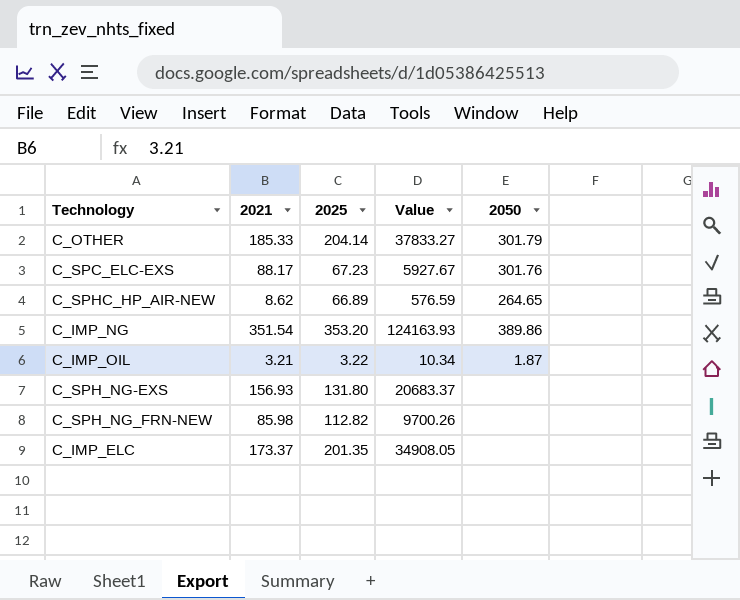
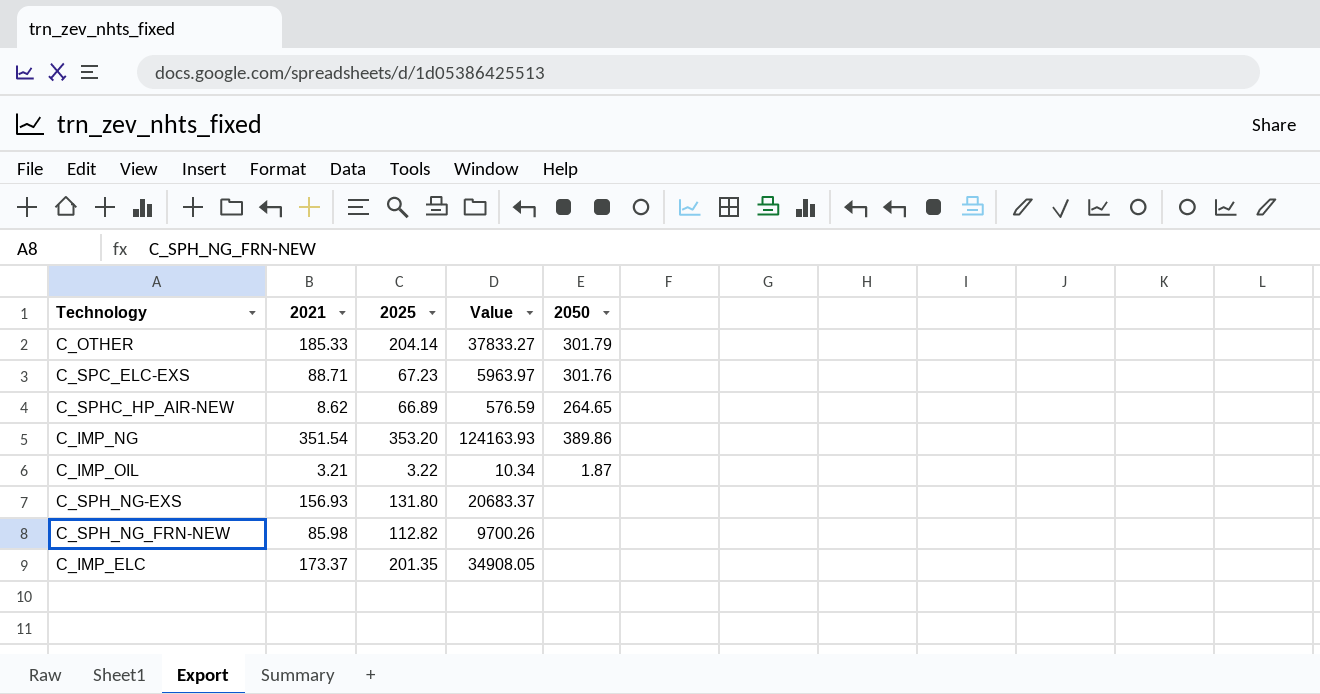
C_SPC_ELC-EXS | 2021: 88.17 -> 88.71
C_SPC_ELC-EXS | Value: 5927.67 -> 5963.97

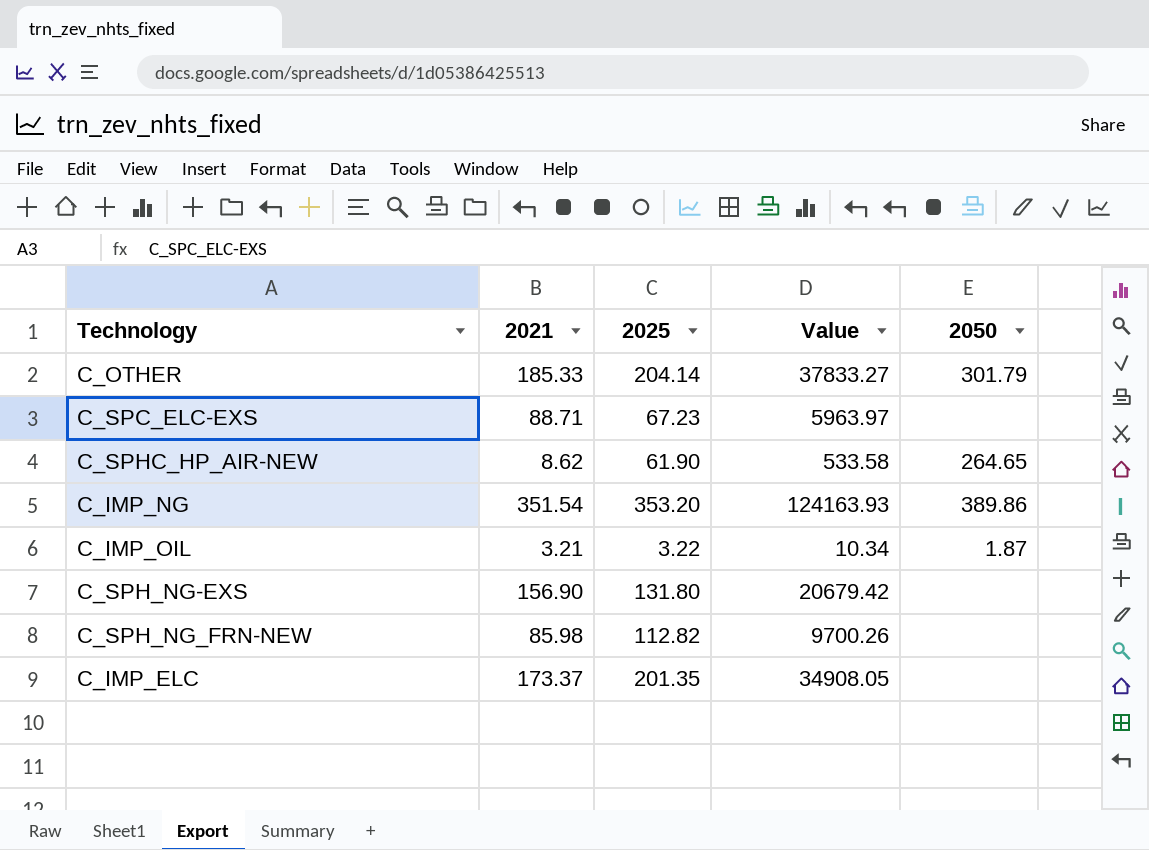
C_SPC_ELC-EXS | 2050: 301.76 -> none
C_SPHC_HP_AIR-NEW | 2025: 66.89 -> 61.90
C_SPHC_HP_AIR-NEW | Value: 576.59 -> 533.58
C_SPH_NG-EXS | 2021: 156.93 -> 156.90
C_SPH_NG-EXS | Value: 20683.37 -> 20679.42

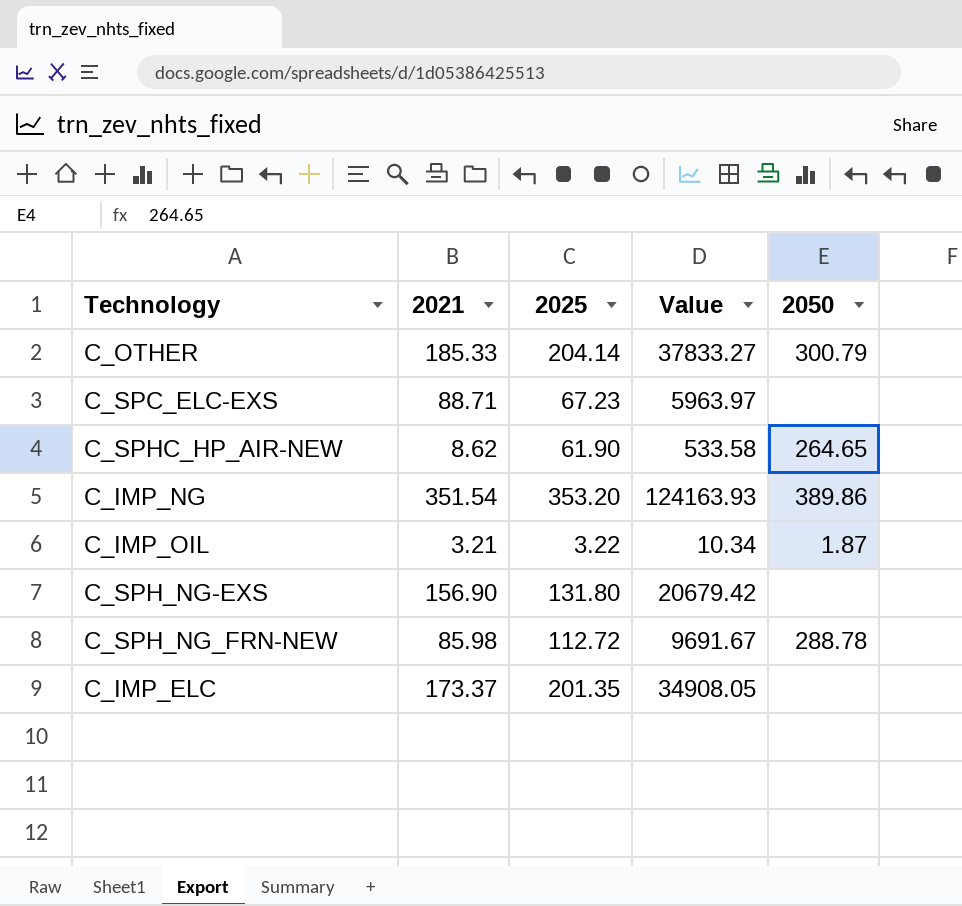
C_OTHER | 2050: 301.79 -> 300.79
C_SPH_NG_FRN-NEW | 2025: 112.82 -> 112.72
C_SPH_NG_FRN-NEW | Value: 9700.26 -> 9691.67
C_SPH_NG_FRN-NEW | 2050: none -> 288.78

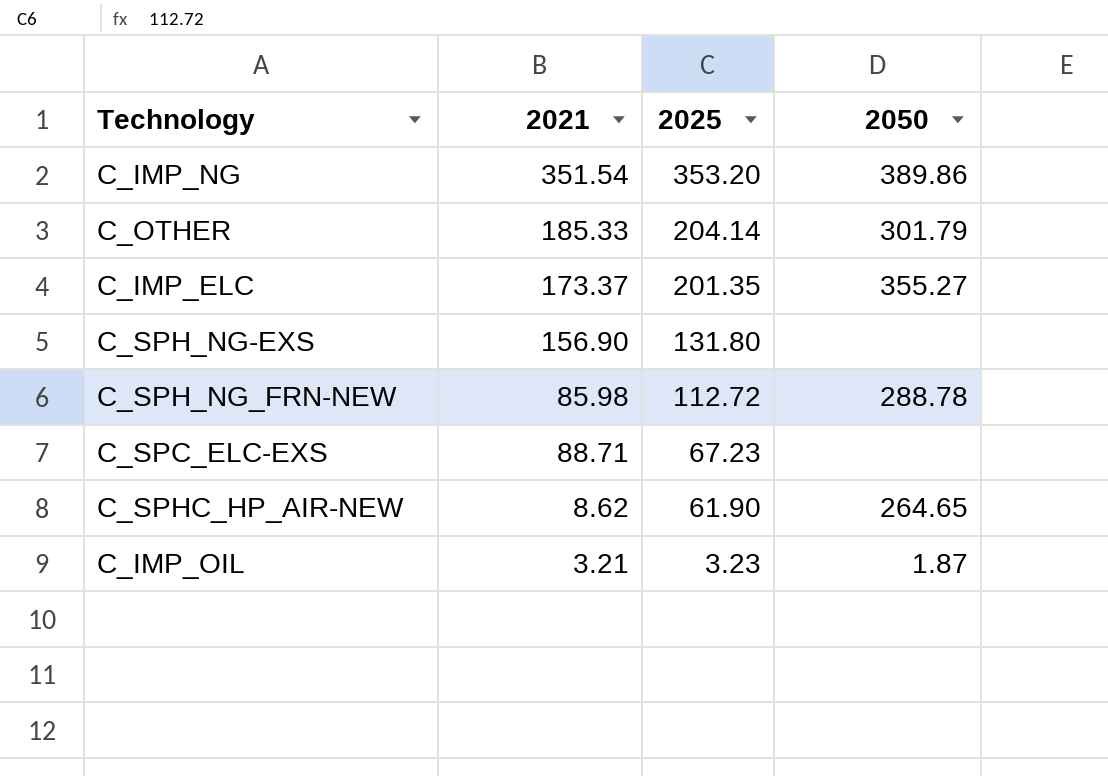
row order: none -> 2025 descending
column Value | formula: [2021] * [2025] -> none
C_OTHER | 2050: 300.79 -> 301.79
C_IMP_ELC | 2050: none -> 355.27
C_IMP_OIL | 2025: 3.22 -> 3.23

